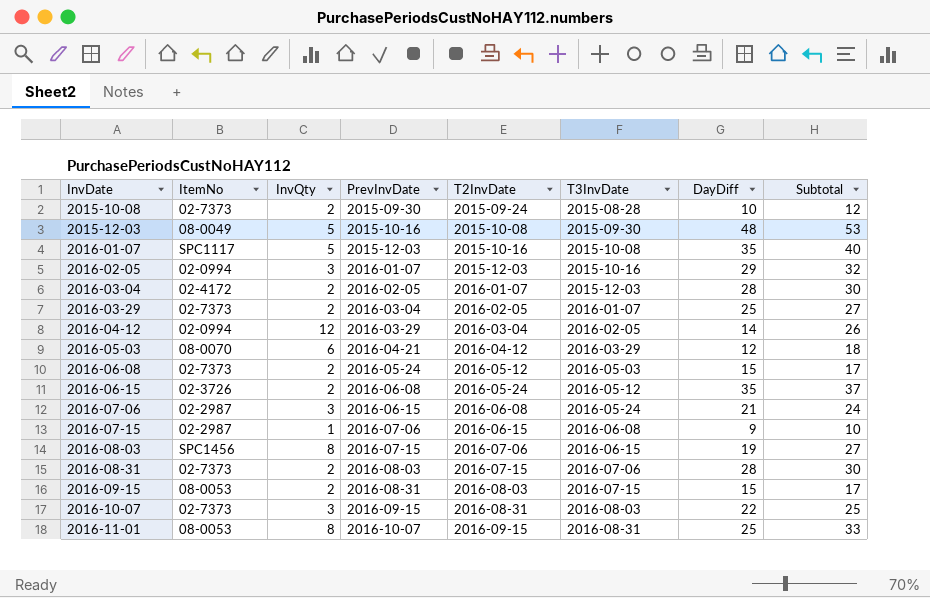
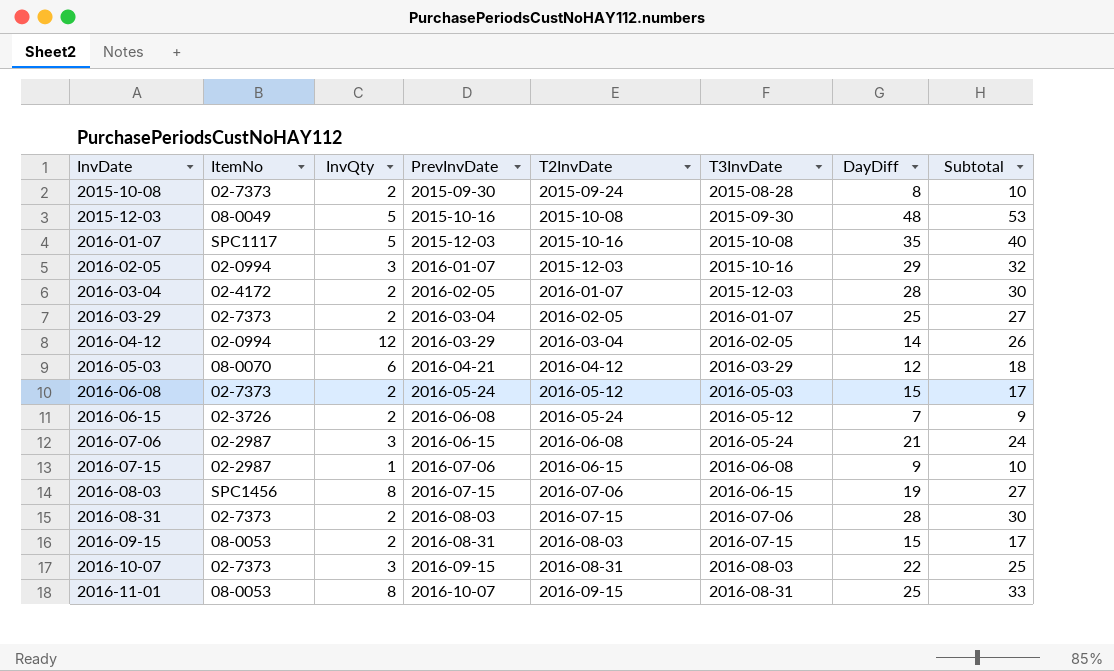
2015-10-08 | DayDiff: 10 -> 8
2015-10-08 | Subtotal: 12 -> 10
2016-06-15 | DayDiff: 35 -> 7
2016-06-15 | Subtotal: 37 -> 9

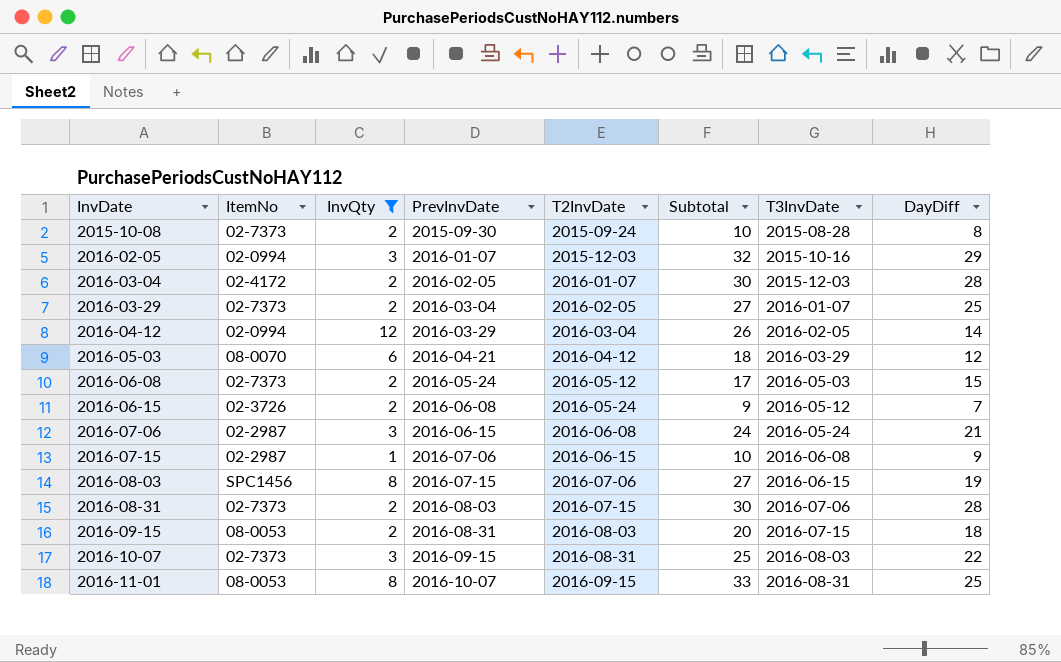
filter: none -> InvQty != 5
column Subtotal | position: 8 -> 6
2016-09-15 | Subtotal: 17 -> 20
2016-09-15 | DayDiff: 15 -> 18

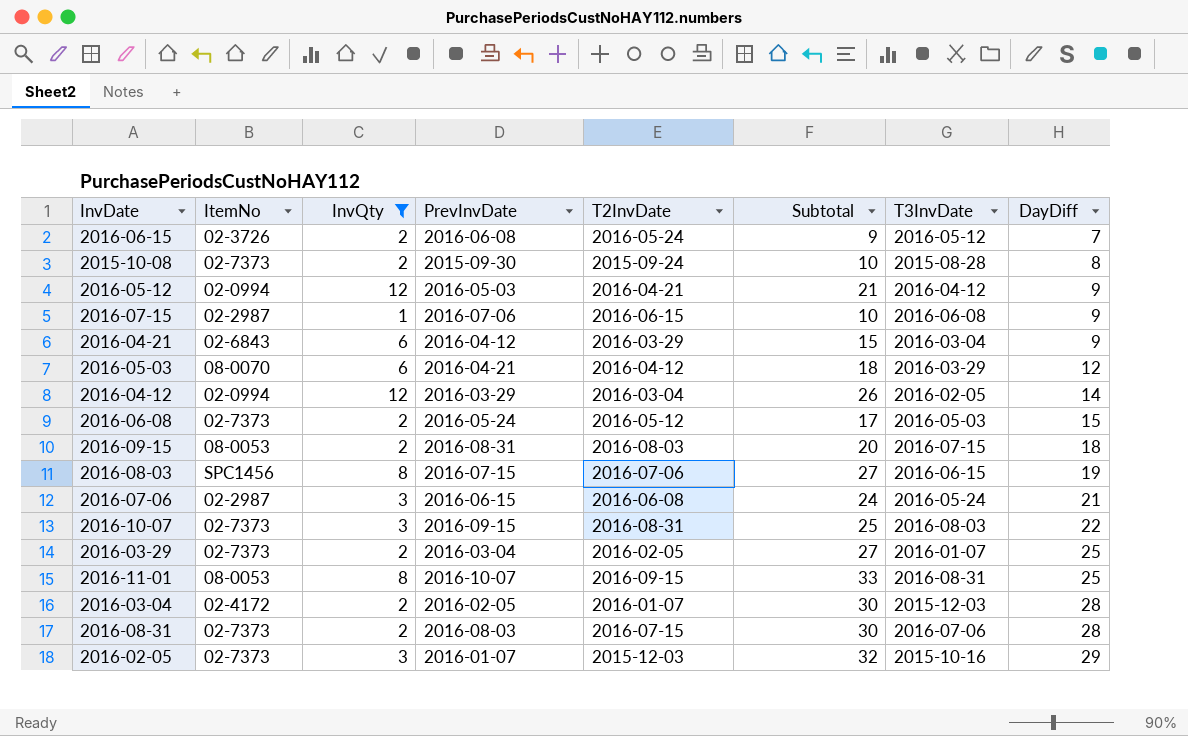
row order: InvDate ascending -> DayDiff ascending
row 2016-05-12: none -> 02-0994 | 12 | 2016-05-03 | 2016-04-21 | 21 | 2016-04-12 | 9
row 2016-04-21: none -> 02-6843 | 6 | 2016-04-12 | 2016-03-29 | 15 | 2016-03-04 | 9
2016-02-05 | ItemNo: 02-0994 -> 02-7373

